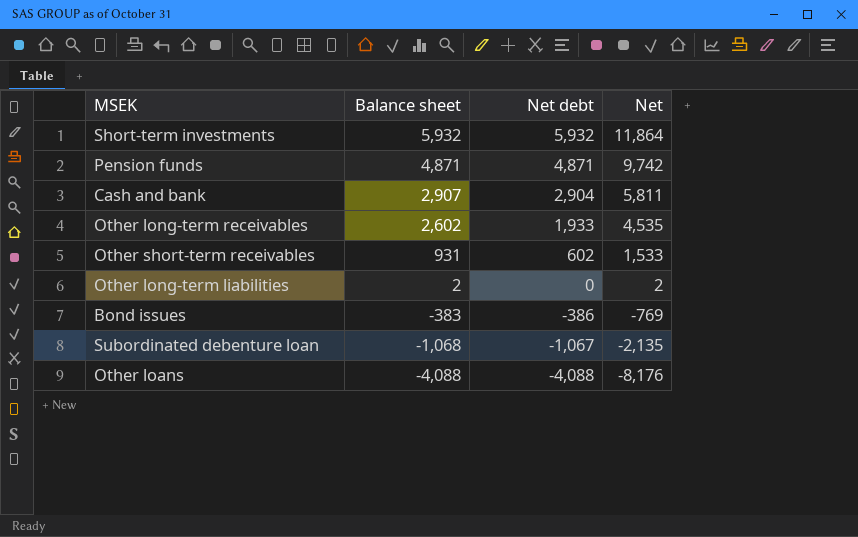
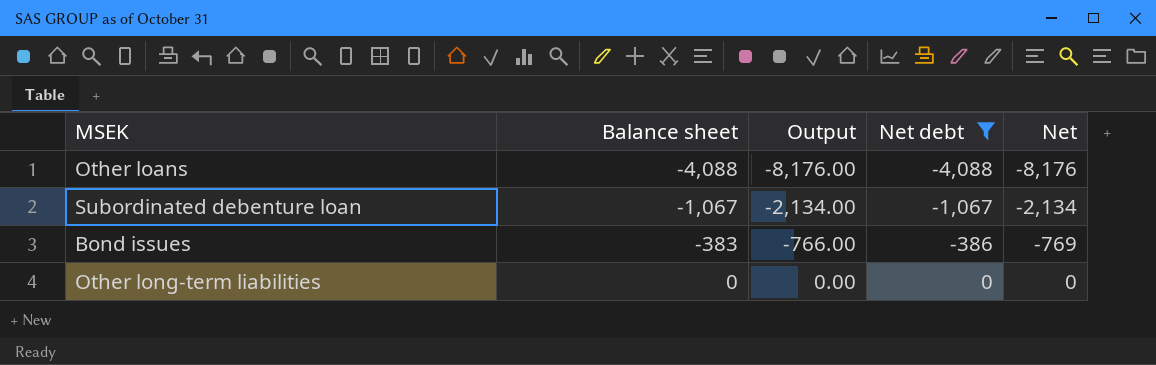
filter: none -> Net debt <= 0
row order: Balance sheet descending -> Balance sheet ascending
column Output | formula: none -> [Balance sheet] * 2
Subordinated debenture loan | Balance sheet: -1,068 -> -1,067
Subordinated debenture loan | Net: -2,135 -> -2,134
Other long-term liabilities | Balance sheet: 2 -> 0
Other long-term liabilities | Net: 2 -> 0

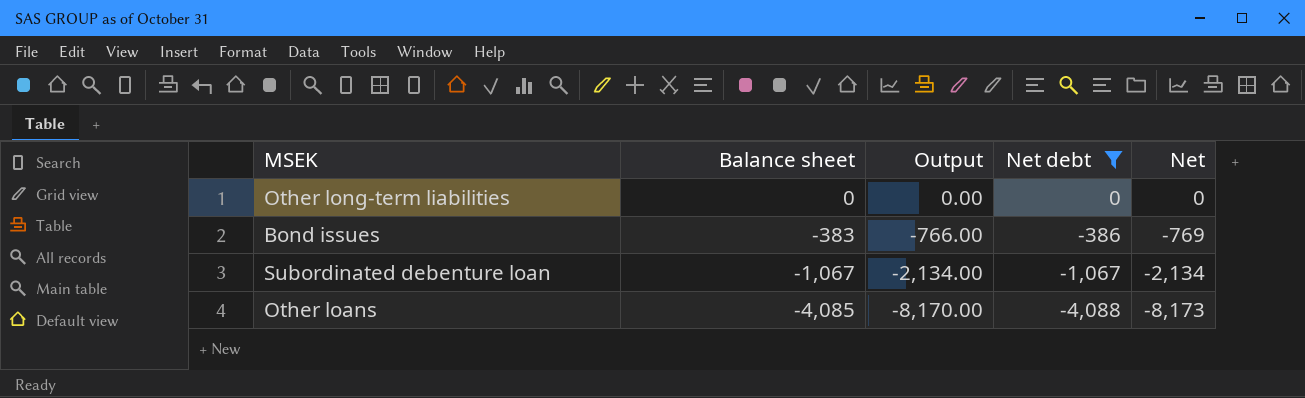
row order: Balance sheet ascending -> Balance sheet descending
Other loans | Balance sheet: -4,088 -> -4,085
Other loans | Output: -8,176.00 -> -8,170.00
Other loans | Net: -8,176 -> -8,173

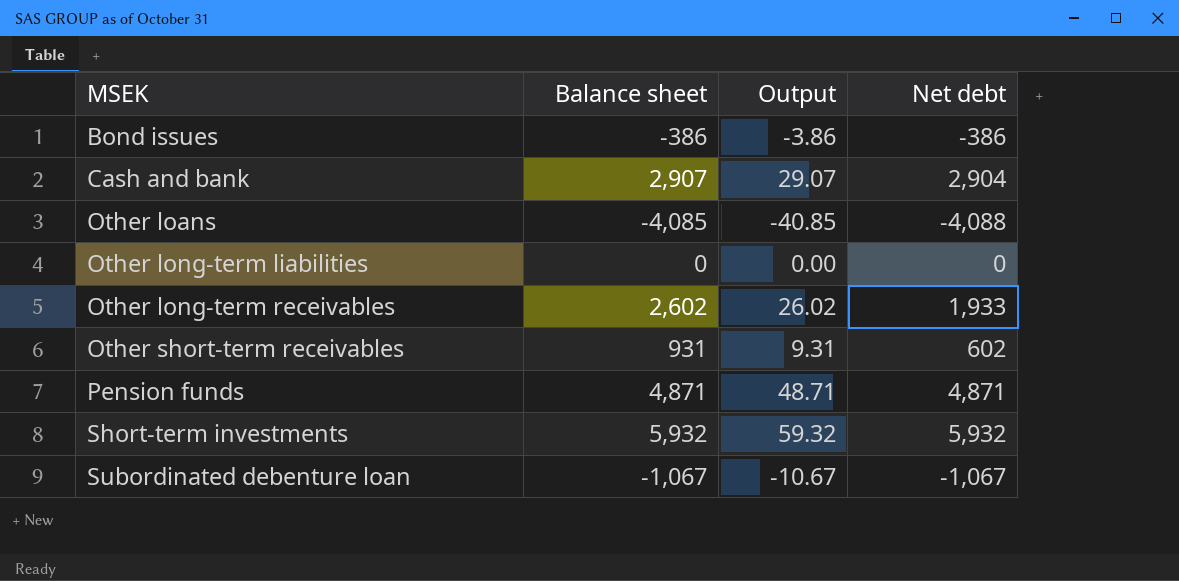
filter: Net debt <= 0 -> none
row order: Balance sheet descending -> MSEK ascending
column Net | formula: [Balance sheet] + [Net debt] -> none
column Output | formula: [Balance sheet] * 2 -> [Balance sheet] * 0.01
Bond issues | Balance sheet: -383 -> -386

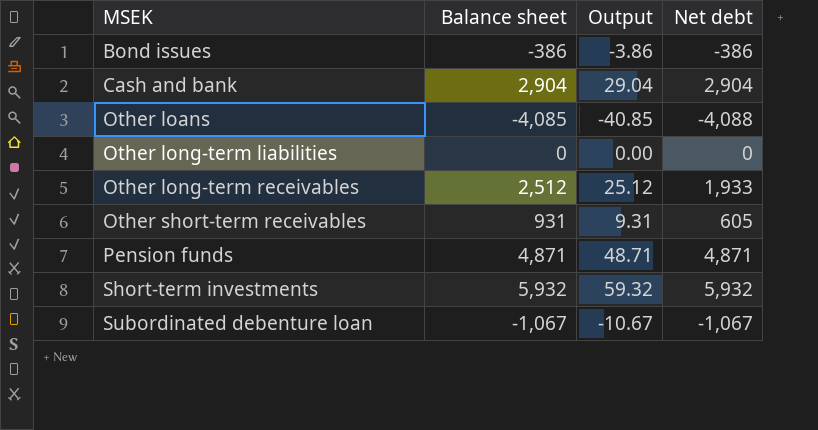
Cash and bank | Balance sheet: 2,907 -> 2,904
Cash and bank | Output: 29.07 -> 29.04
Other long-term receivables | Balance sheet: 2,602 -> 2,512
Other long-term receivables | Output: 26.02 -> 25.12
Other short-term receivables | Net debt: 602 -> 605

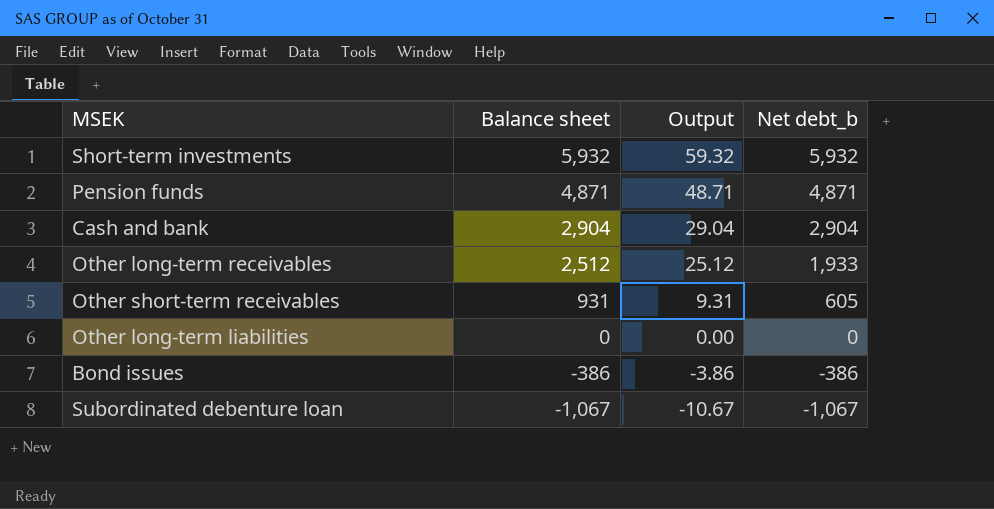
row order: MSEK ascending -> Balance sheet descending
column name: Net debt -> Net debt_b
row Other loans: -4,085 | -40.85 | -4,088 -> none

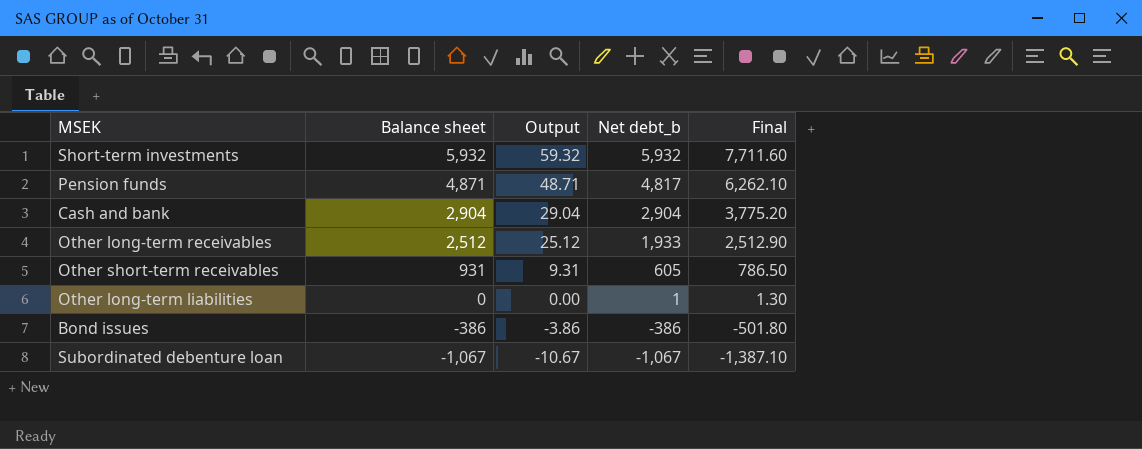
column Final | formula: none -> [Net debt_b] * 1.3
Pension funds | Net debt_b: 4,871 -> 4,817
Other long-term liabilities | Net debt_b: 0 -> 1

